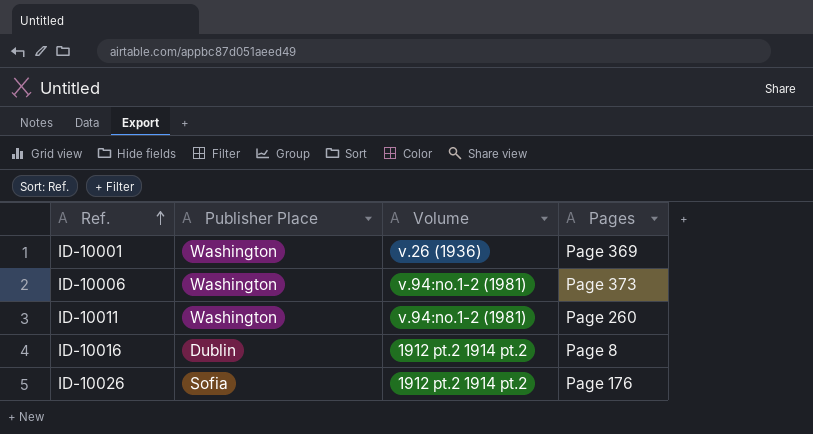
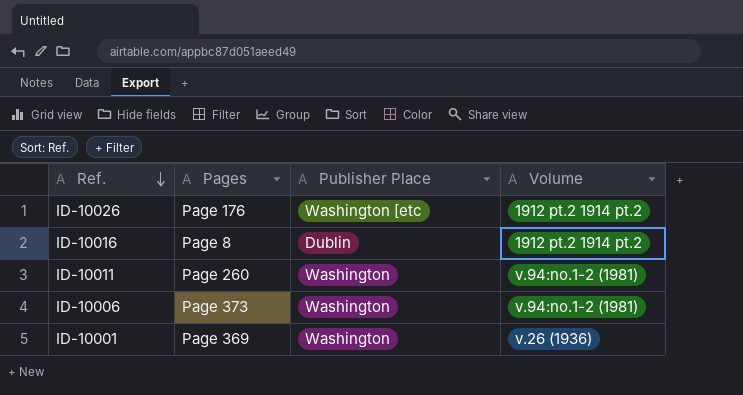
row order: Ref. ascending -> Ref. descending
column Pages | position: 4 -> 2
ID-10026 | Publisher Place: Sofia -> Washington [etc

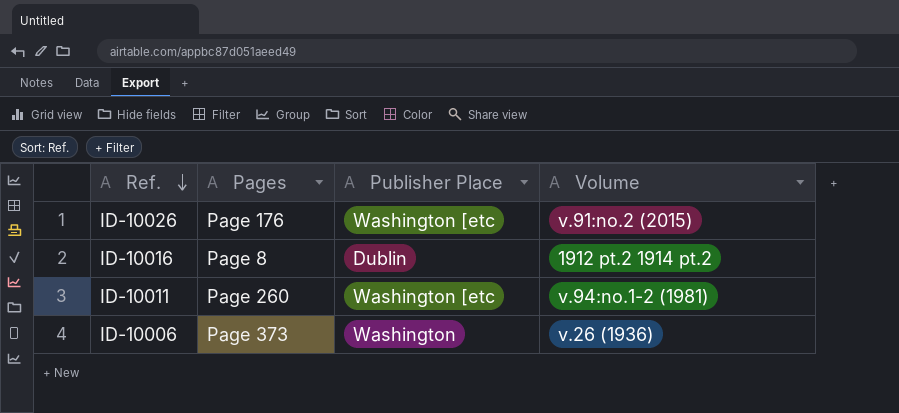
row ID-10001: Page 369 | Washington | v.26 (1936) -> none
ID-10026 | Volume: 1912 pt.2 1914 pt.2 -> v.91:no.2 (2015)
ID-10011 | Publisher Place: Washington -> Washington [etc
ID-10006 | Volume: v.94:no.1-2 (1981) -> v.26 (1936)

